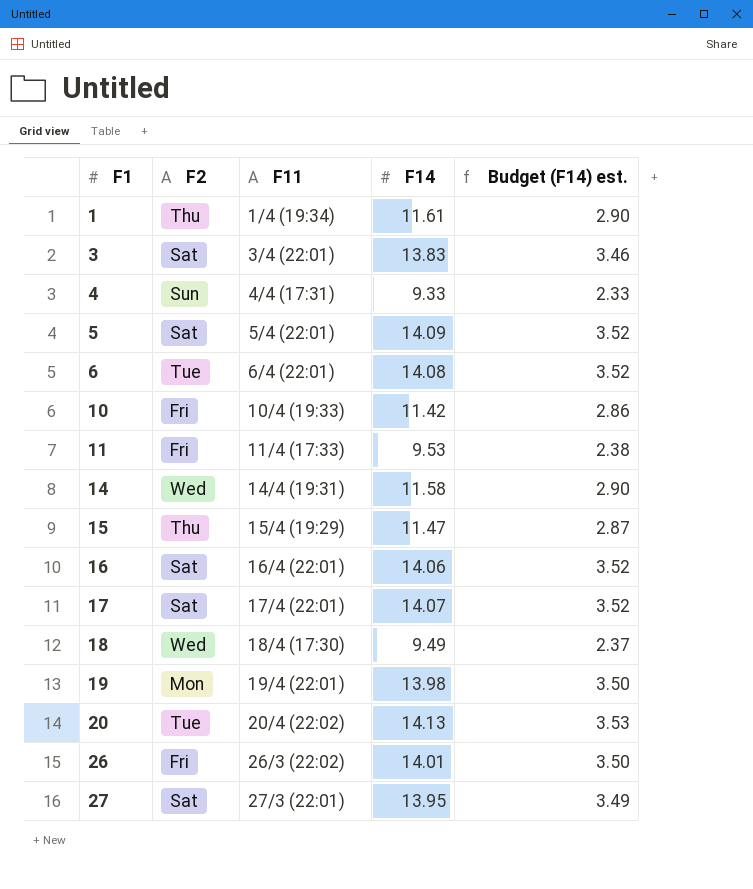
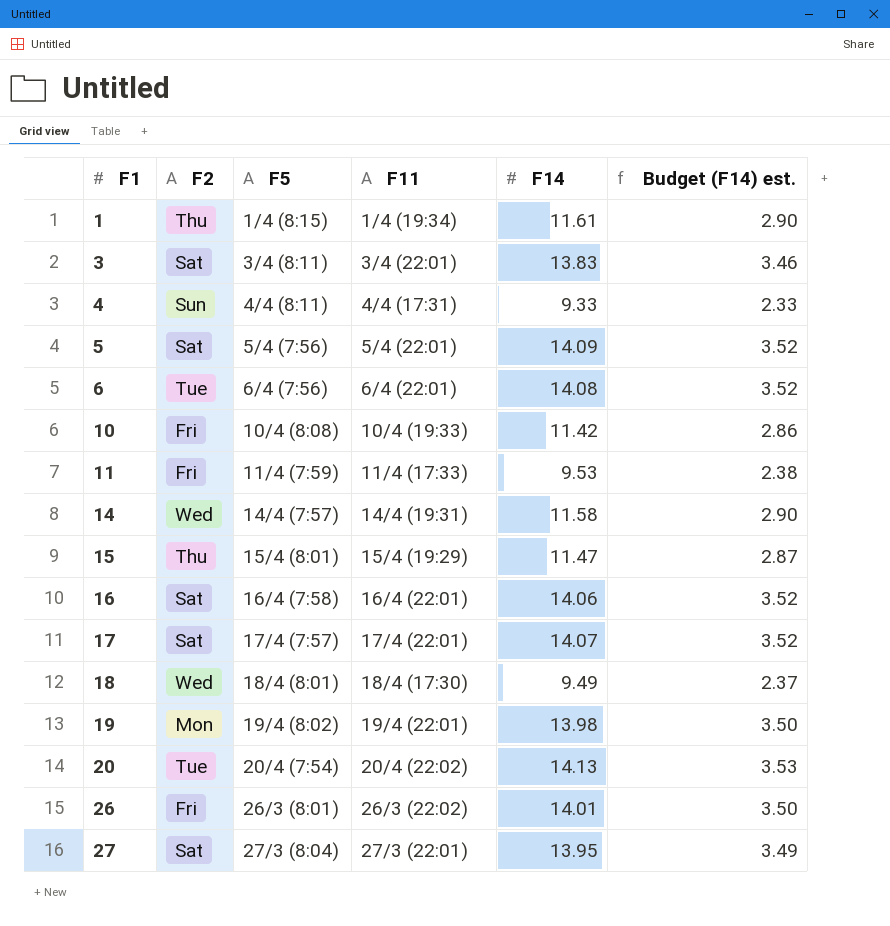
column F5 | position: none -> 3

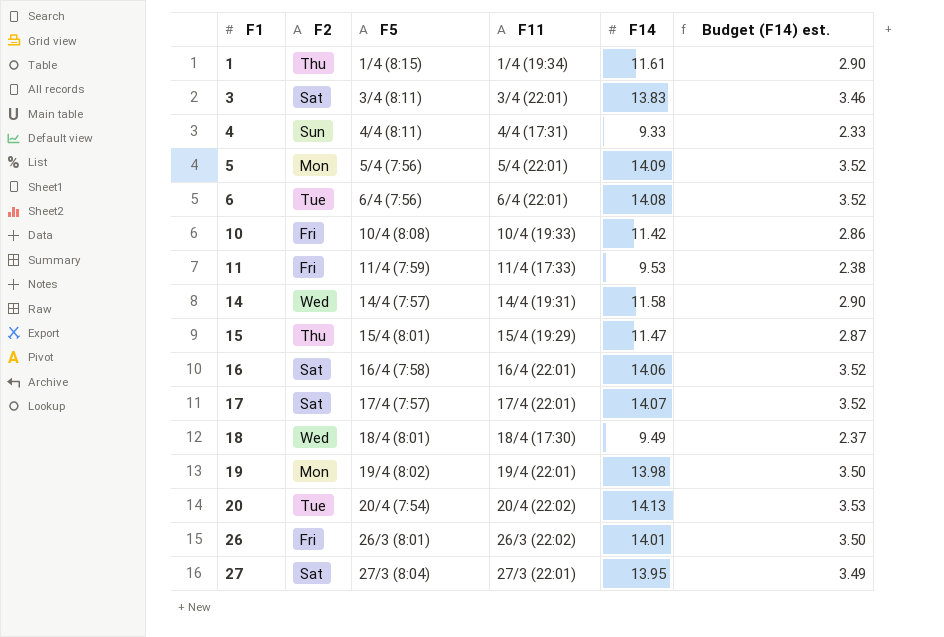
5 | F2: Sat -> Mon

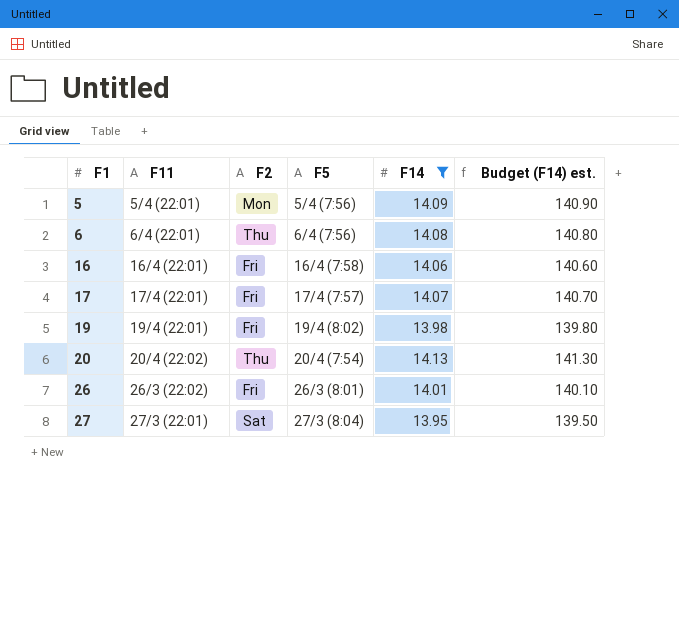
filter: none -> F14 >= 13.95
column F11 | position: 4 -> 2
column Budget (F14) est. | formula: [F14] * 0.25 -> [F14] * 10
6 | F2: Tue -> Thu
16 | F2: Sat -> Fri
17 | F2: Sat -> Fri
19 | F2: Mon -> Fri
20 | F2: Tue -> Thu

